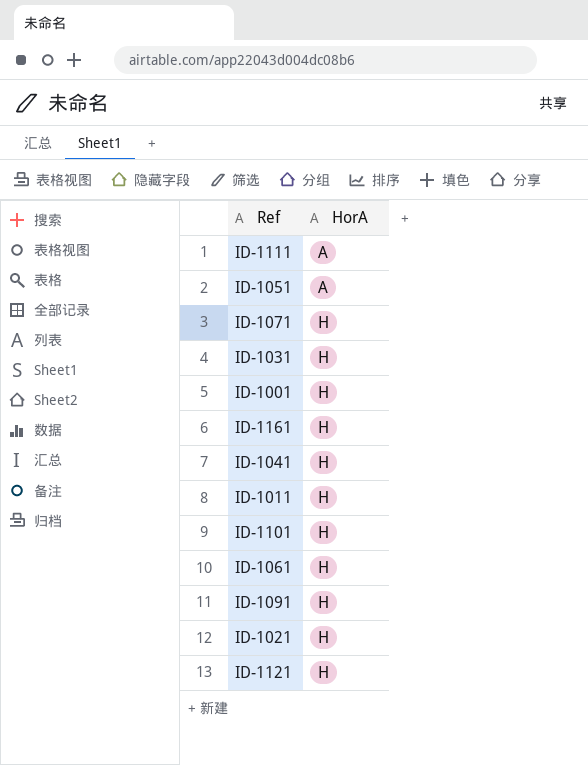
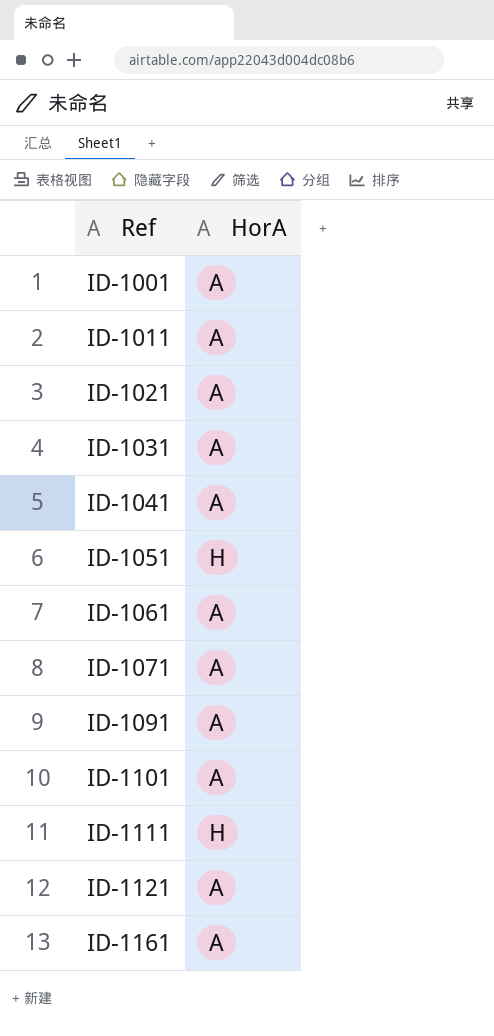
row order: HorA ascending -> Ref ascending
ID-1001 | HorA: H -> A
ID-1011 | HorA: H -> A
ID-1021 | HorA: H -> A
ID-1031 | HorA: H -> A
ID-1041 | HorA: H -> A
ID-1051 | HorA: A -> H
ID-1061 | HorA: H -> A
ID-1071 | HorA: H -> A
ID-1091 | HorA: H -> A
ID-1101 | HorA: H -> A
ID-1111 | HorA: A -> H
ID-1121 | HorA: H -> A
ID-1161 | HorA: H -> A

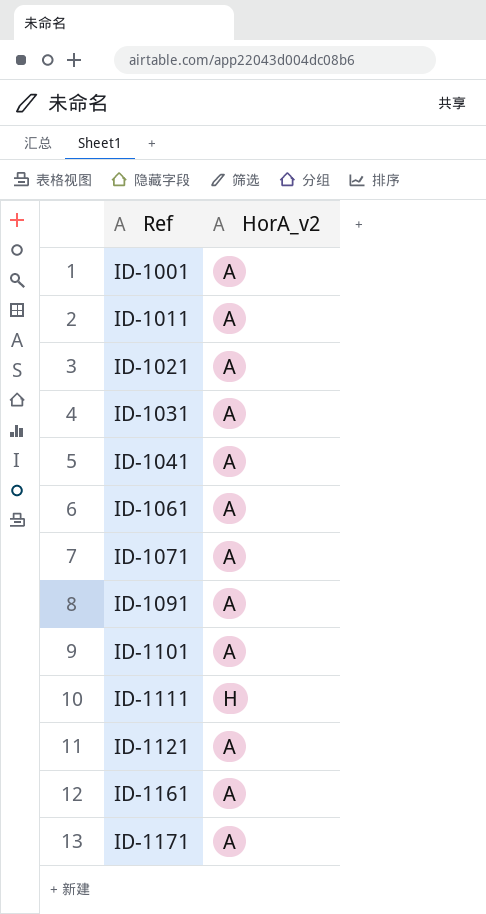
column name: HorA -> HorA_v2
row ID-1051: H -> none
row ID-1171: none -> A

